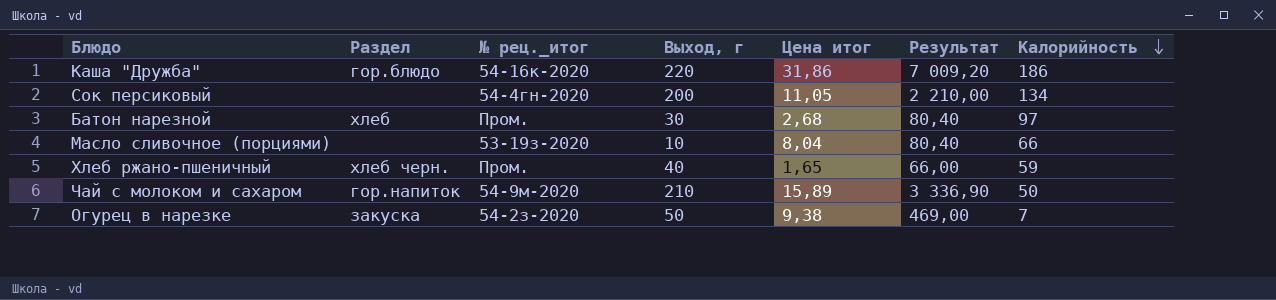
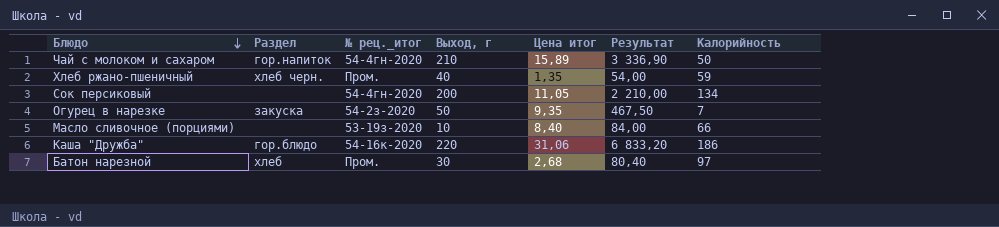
row order: Калорийность descending -> Блюдо descending
Чай с молоком и сахаром | № рец._итог: 54-9м-2020 -> 54-4гн-2020
Хлеб ржано-пшеничный | Цена итог: 1,65 -> 1,35
Хлеб ржано-пшеничный | Результат: 66,00 -> 54,00
Огурец в нарезке | Цена итог: 9,38 -> 9,35
Огурец в нарезке | Результат: 469,00 -> 467,50
Масло сливочное (порциями) | Цена итог: 8,04 -> 8,40
Масло сливочное (порциями) | Результат: 80,40 -> 84,00
Каша "Дружба" | Цена итог: 31,86 -> 31,06
Каша "Дружба" | Результат: 7 009,20 -> 6 833,20

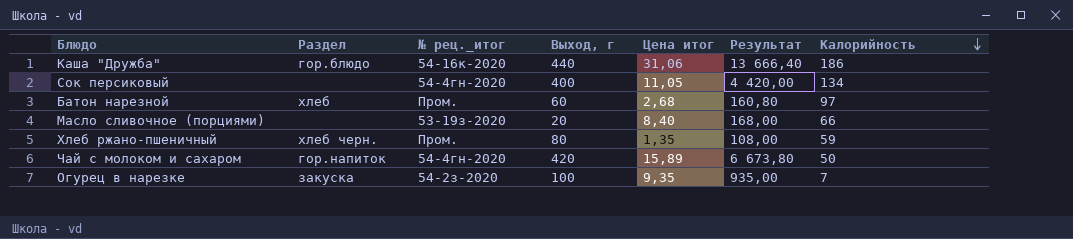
row order: Блюдо descending -> Калорийность descending
Каша "Дружба" | Выход, г: 220 -> 440
Каша "Дружба" | Результат: 6 833,20 -> 13 666,40
Сок персиковый | Выход, г: 200 -> 400
Сок персиковый | Результат: 2 210,00 -> 4 420,00
Батон нарезной | Выход, г: 30 -> 60
Батон нарезной | Результат: 80,40 -> 160,80
Масло сливочное (порциями) | Выход, г: 10 -> 20
Масло сливочное (порциями) | Результат: 84,00 -> 168,00
Хлеб ржано-пшеничный | Выход, г: 40 -> 80
Хлеб ржано-пшеничный | Результат: 54,00 -> 108,00
Чай с молоком и сахаром | Выход, г: 210 -> 420
Чай с молоком и сахаром | Результат: 3 336,90 -> 6 673,80
Огурец в нарезке | Выход, г: 50 -> 100
Огурец в нарезке | Результат: 467,50 -> 935,00

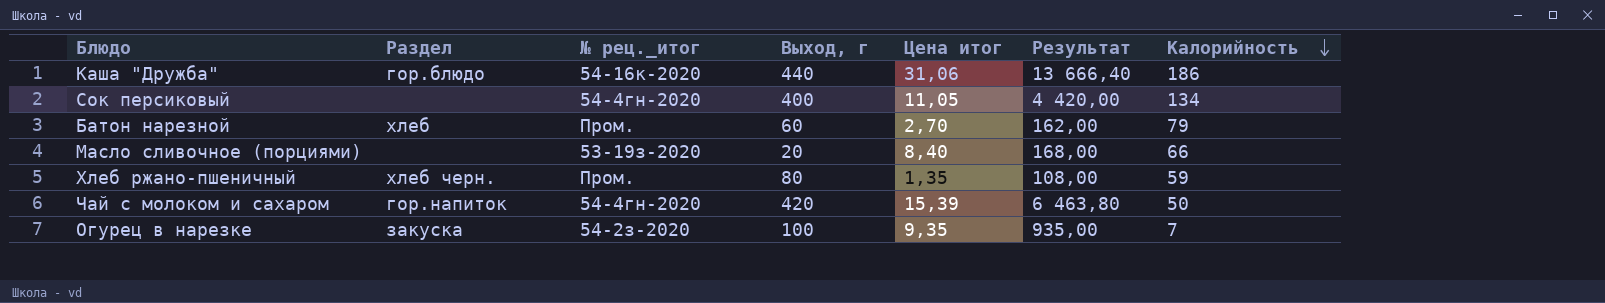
Батон нарезной | Цена итог: 2,68 -> 2,70
Батон нарезной | Результат: 160,80 -> 162,00
Батон нарезной | Калорийность: 97 -> 79
Чай с молоком и сахаром | Цена итог: 15,89 -> 15,39
Чай с молоком и сахаром | Результат: 6 673,80 -> 6 463,80

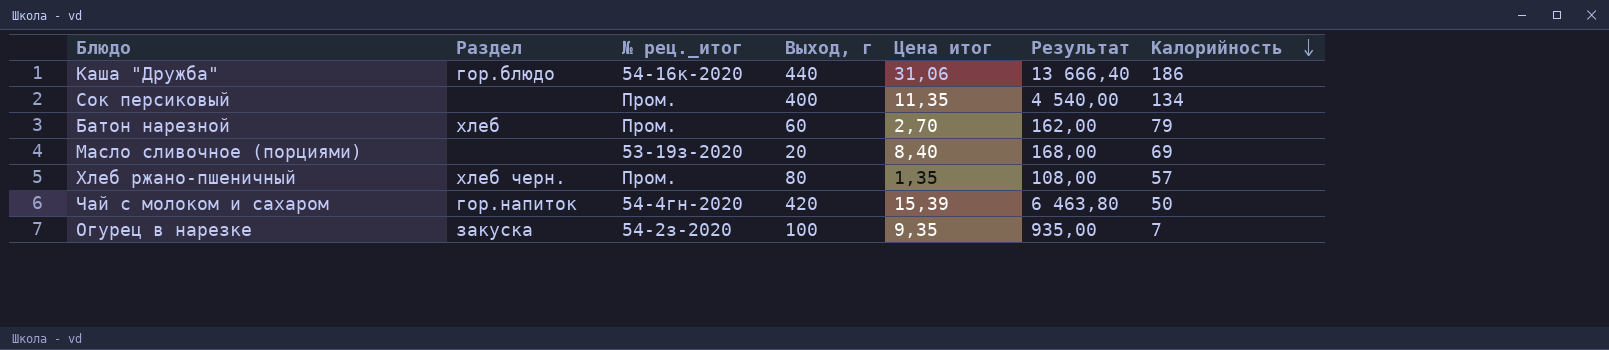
Сок персиковый | № рец._итог: 54-4гн-2020 -> Пром.
Сок персиковый | Цена итог: 11,05 -> 11,35
Сок персиковый | Результат: 4 420,00 -> 4 540,00
Масло сливочное (порциями) | Калорийность: 66 -> 69
Хлеб ржано-пшеничный | Калорийность: 59 -> 57

